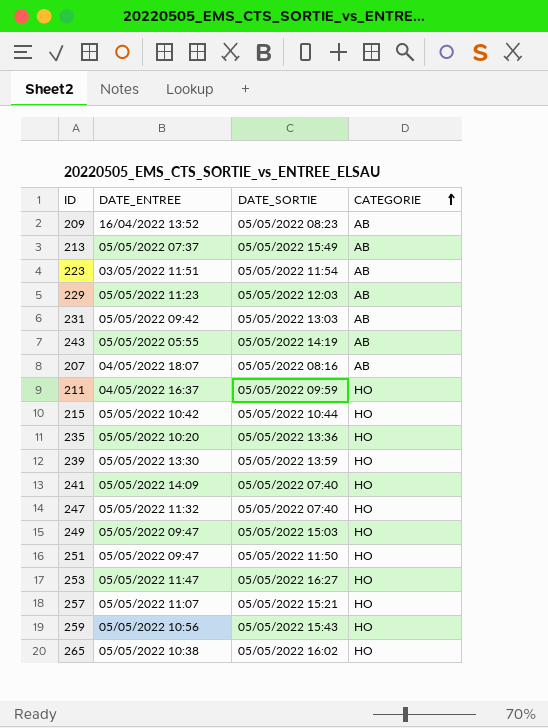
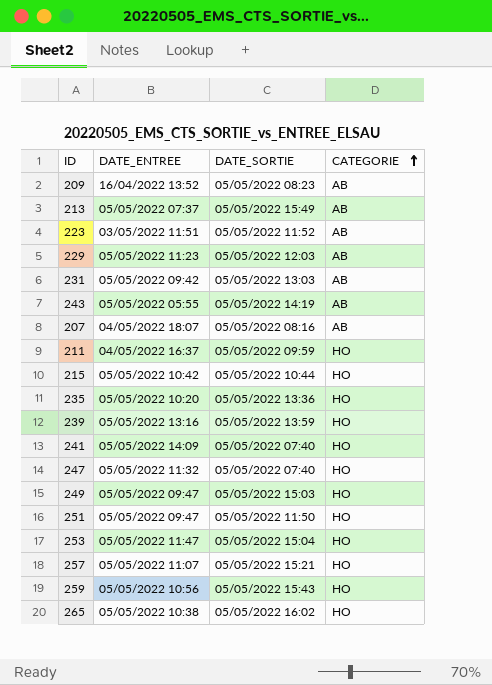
223 | DATE_SORTIE: 05/05/2022 11:54 -> 05/05/2022 11:52
239 | DATE_ENTREE: 05/05/2022 13:30 -> 05/05/2022 13:16
253 | DATE_SORTIE: 05/05/2022 16:27 -> 05/05/2022 15:04

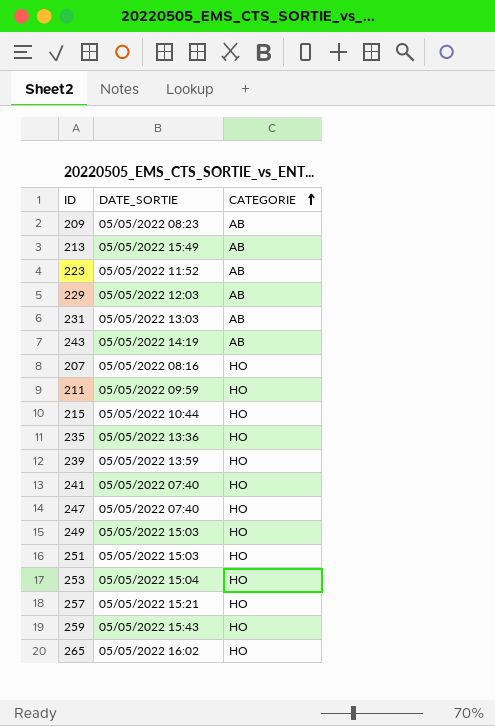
column DATE_ENTREE | position: 2 -> none
207 | CATEGORIE: AB -> HO
251 | DATE_SORTIE: 05/05/2022 11:50 -> 05/05/2022 15:03

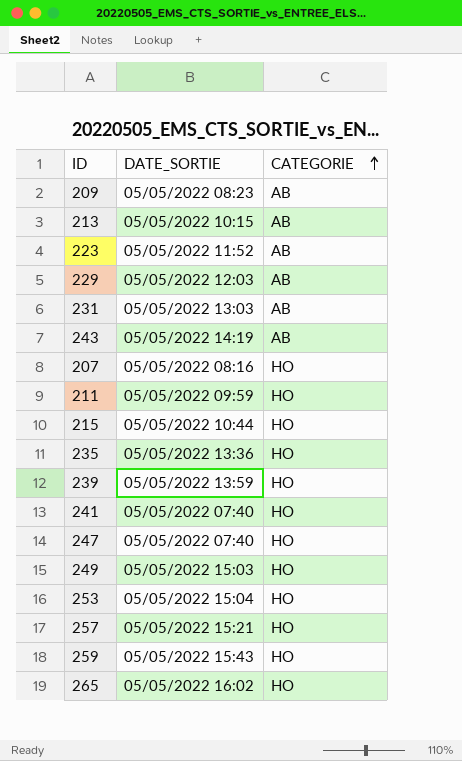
row 251: 05/05/2022 15:03 | HO -> none
213 | DATE_SORTIE: 05/05/2022 15:49 -> 05/05/2022 10:15

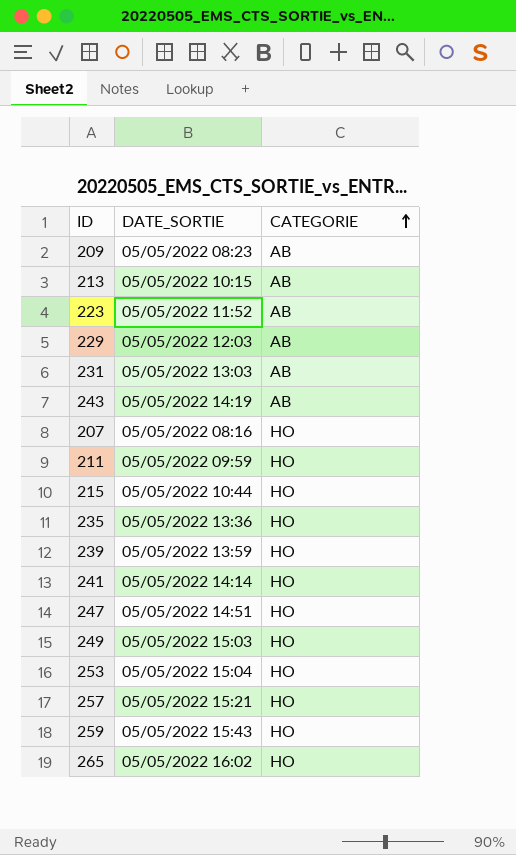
241 | DATE_SORTIE: 05/05/2022 07:40 -> 05/05/2022 14:14
247 | DATE_SORTIE: 05/05/2022 07:40 -> 05/05/2022 14:51

